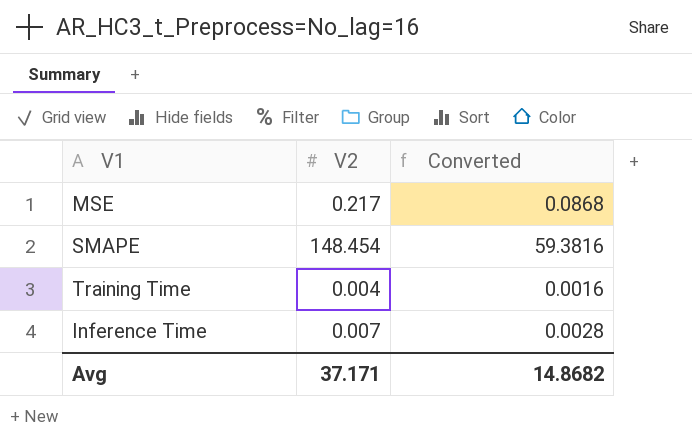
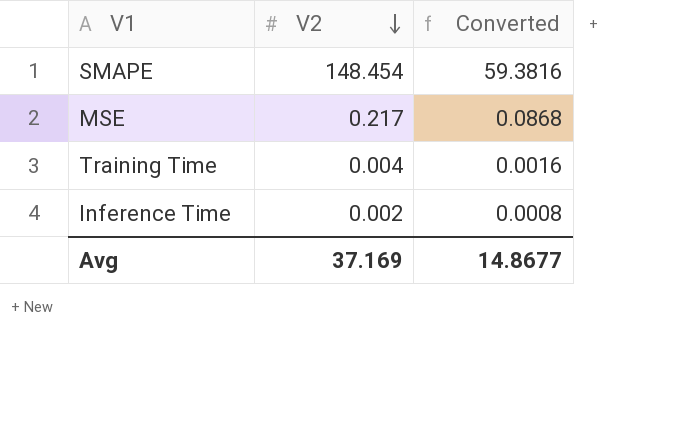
row order: none -> V2 descending
Inference Time | V2: 0.007 -> 0.002
Inference Time | Converted: 0.0028 -> 0.0008
Avg | V2: 37.171 -> 37.169
Avg | Converted: 14.8682 -> 14.8677

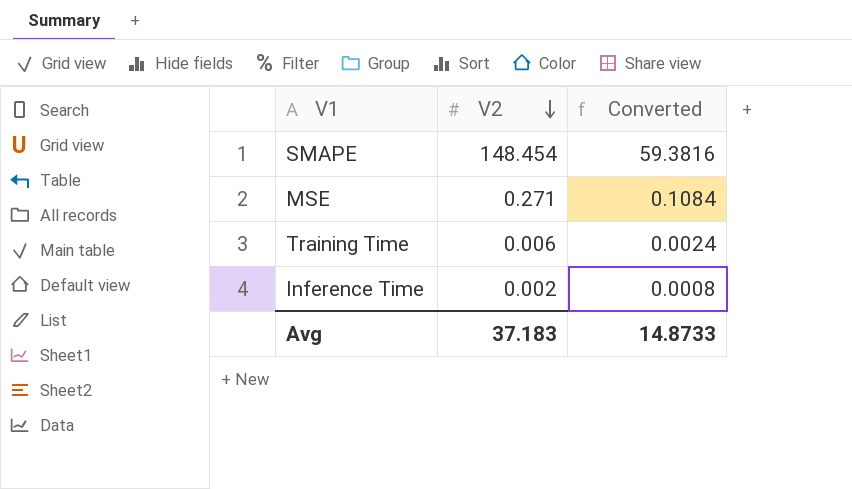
MSE | V2: 0.217 -> 0.271
MSE | Converted: 0.0868 -> 0.1084
Training Time | V2: 0.004 -> 0.006
Training Time | Converted: 0.0016 -> 0.0024
Avg | V2: 37.169 -> 37.183
Avg | Converted: 14.8677 -> 14.8733

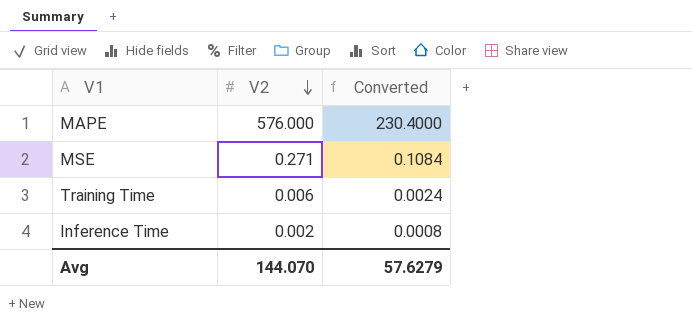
row SMAPE: 148.454 | 59.3816 -> none
row MAPE: none -> 576.000 | 230.4000
Avg | V2: 37.183 -> 144.070
Avg | Converted: 14.8733 -> 57.6279

